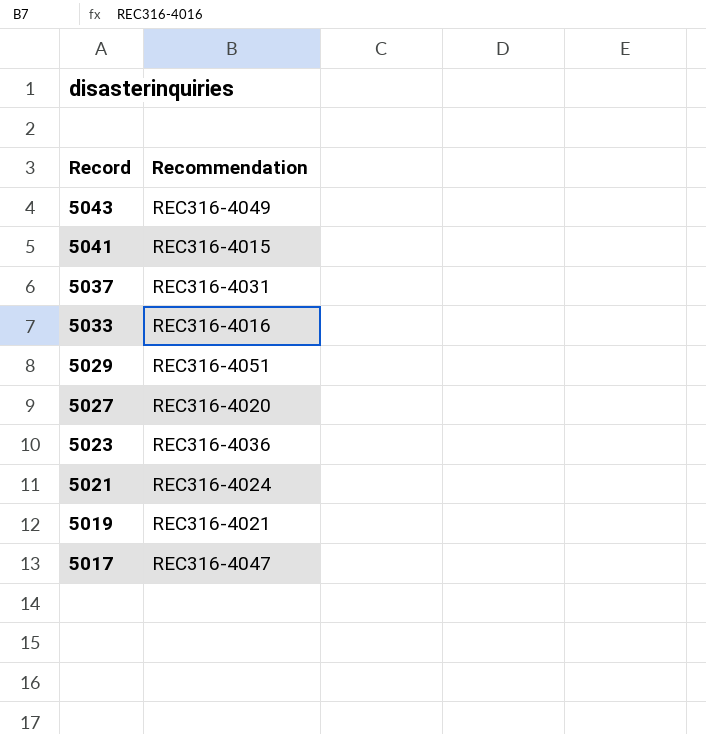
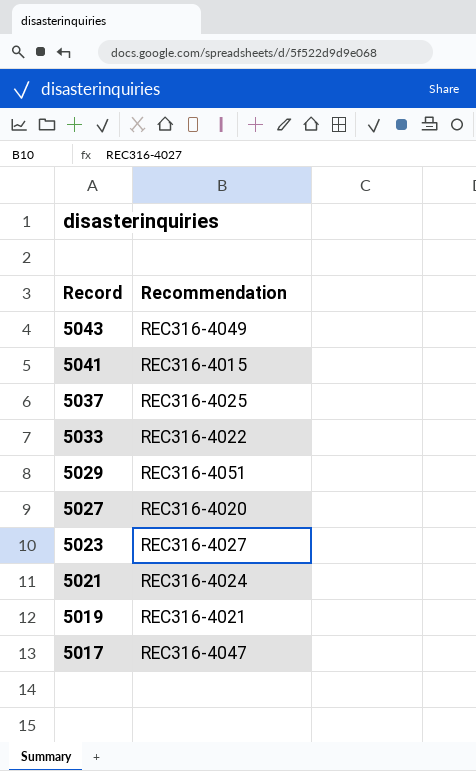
5037 | Recommendation: REC316-4031 -> REC316-4025
5033 | Recommendation: REC316-4016 -> REC316-4022
5023 | Recommendation: REC316-4036 -> REC316-4027

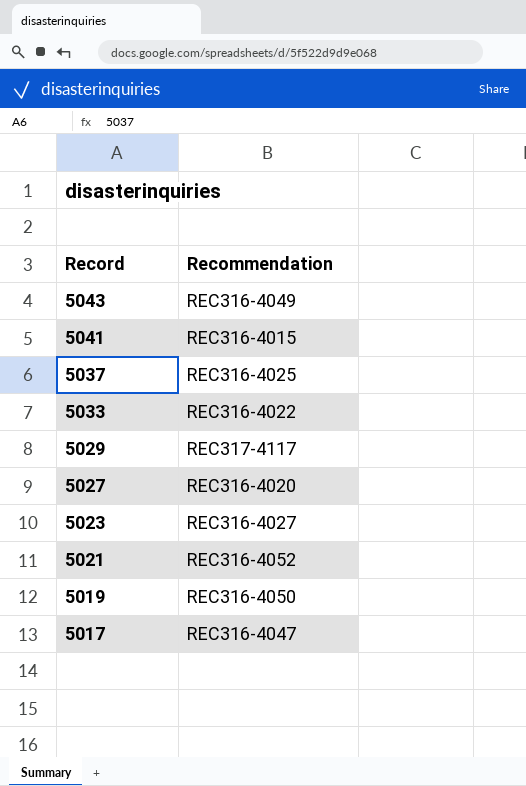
5029 | Recommendation: REC316-4051 -> REC317-4117
5021 | Recommendation: REC316-4024 -> REC316-4052
5019 | Recommendation: REC316-4021 -> REC316-4050

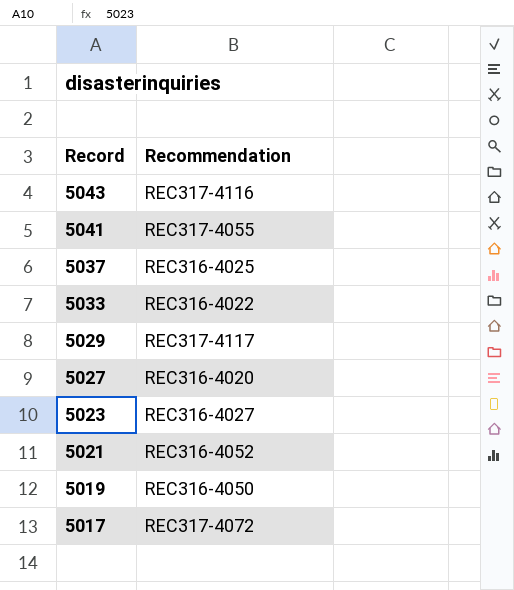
5043 | Recommendation: REC316-4049 -> REC317-4116
5041 | Recommendation: REC316-4015 -> REC317-4055
5017 | Recommendation: REC316-4047 -> REC317-4072

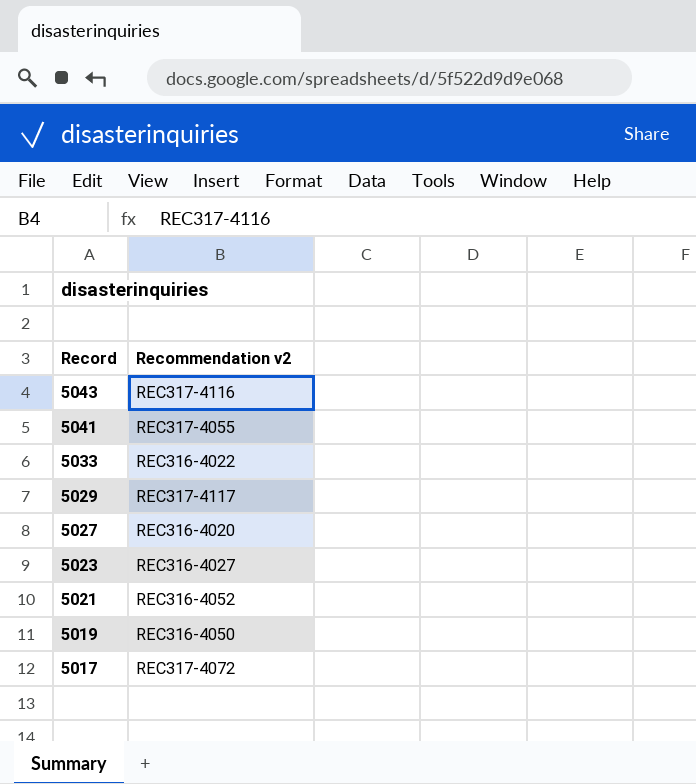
column name: Recommendation -> Recommendation v2
row 5037: REC316-4025 -> none

